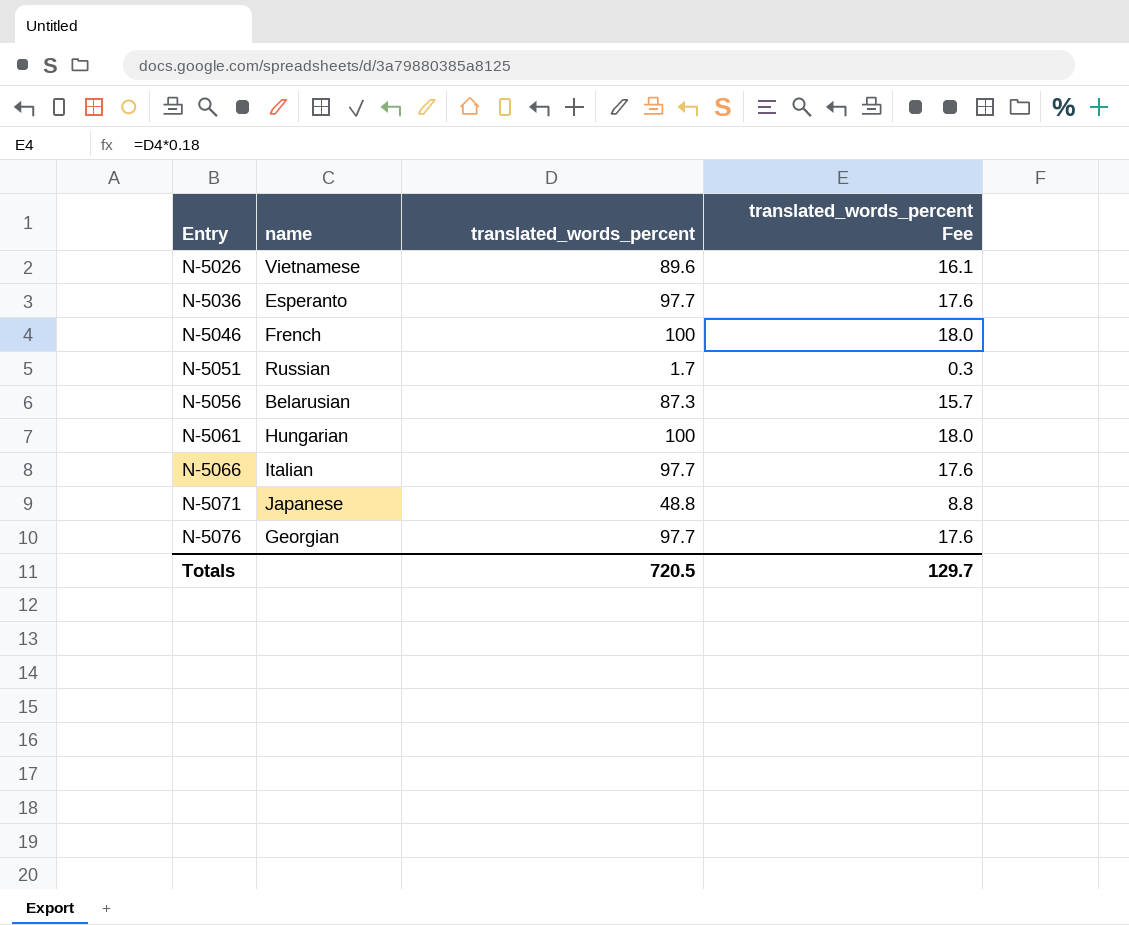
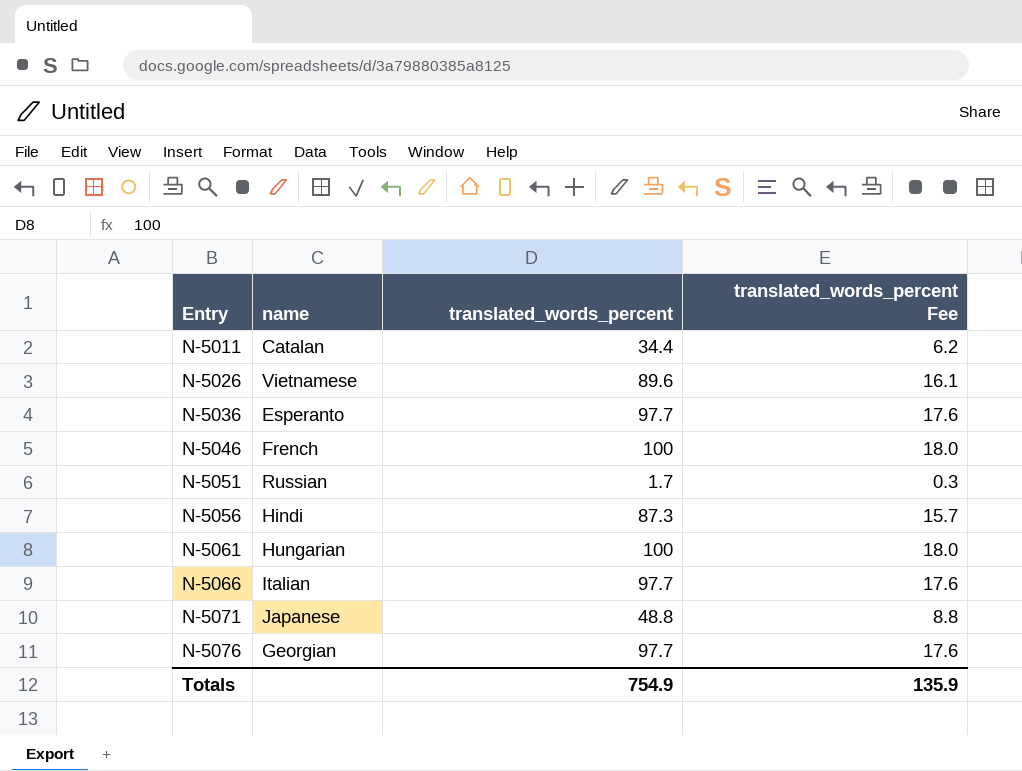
row N-5011: none -> Catalan | 34.4 | 6.2
N-5056 | name: Belarusian -> Hindi
Totals | translated_words_percent: 720.5 -> 754.9
Totals | translated_words_percent Fee: 129.7 -> 135.9

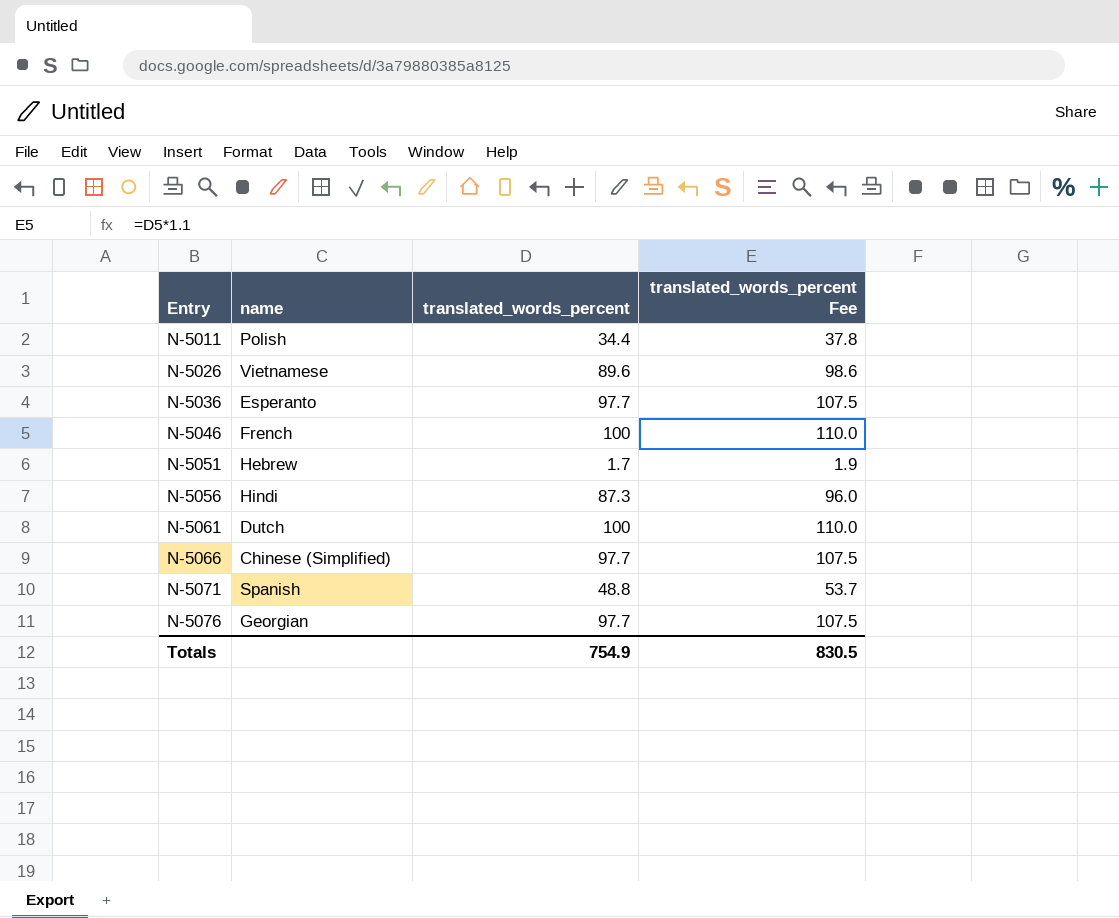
column translated_words_percent Fee | formula: [translated_words_percent] * 0.18 -> [translated_words_percent] * 1.1
N-5011 | name: Catalan -> Polish
N-5051 | name: Russian -> Hebrew
N-5061 | name: Hungarian -> Dutch
N-5066 | name: Italian -> Chinese (Simplified)
N-5071 | name: Japanese -> Spanish
Totals | translated_words_percent Fee: 135.9 -> 830.5

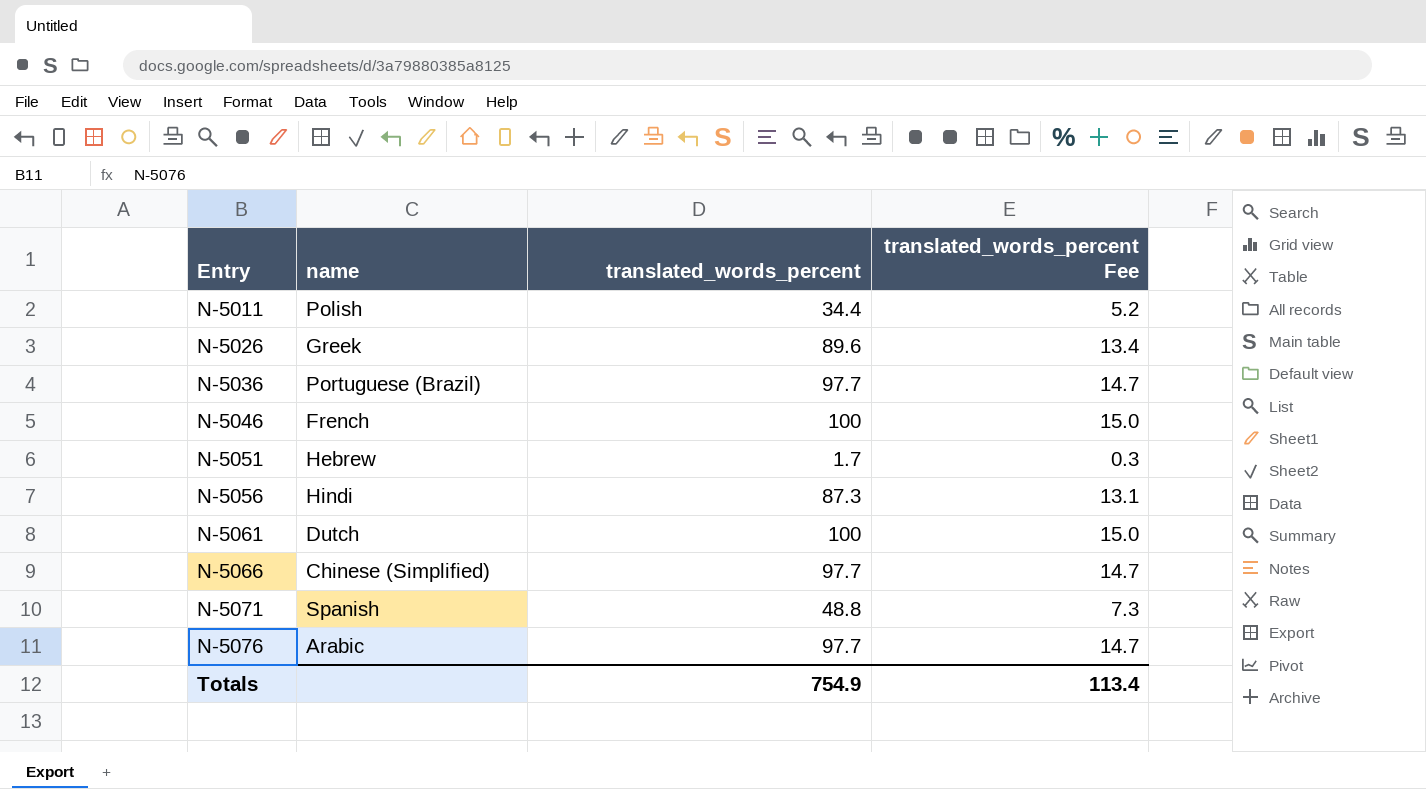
column translated_words_percent Fee | formula: [translated_words_percent] * 1.1 -> [translated_words_percent] * 0.15
N-5026 | name: Vietnamese -> Greek
N-5036 | name: Esperanto -> Portuguese (Brazil)
N-5076 | name: Georgian -> Arabic
Totals | translated_words_percent Fee: 830.5 -> 113.4

